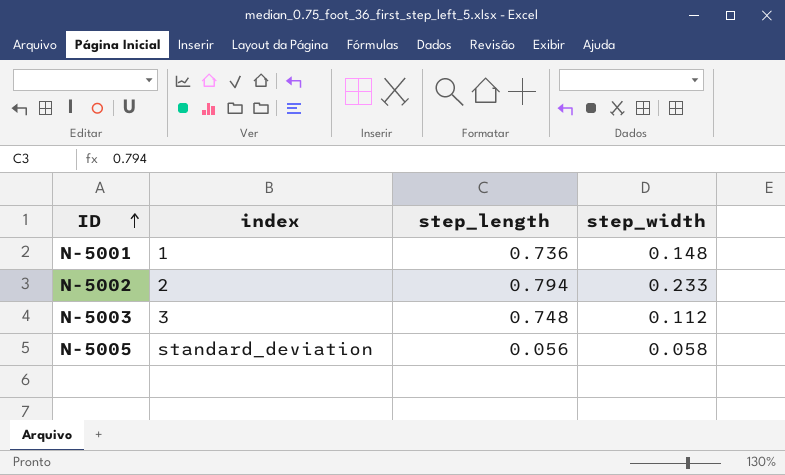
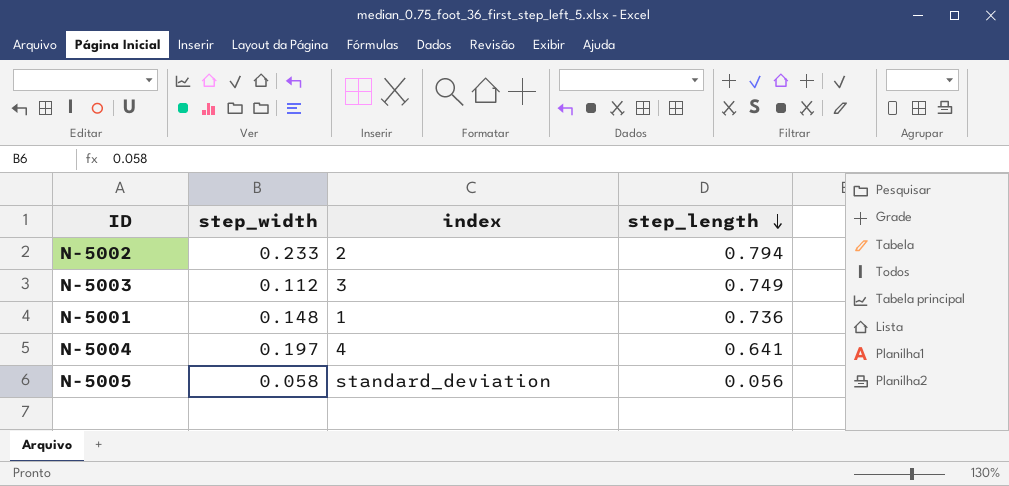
row order: ID ascending -> step_length descending
column step_width | position: 4 -> 2
N-5003 | step_length: 0.748 -> 0.749
row N-5004: none -> 0.197 | 4 | 0.641

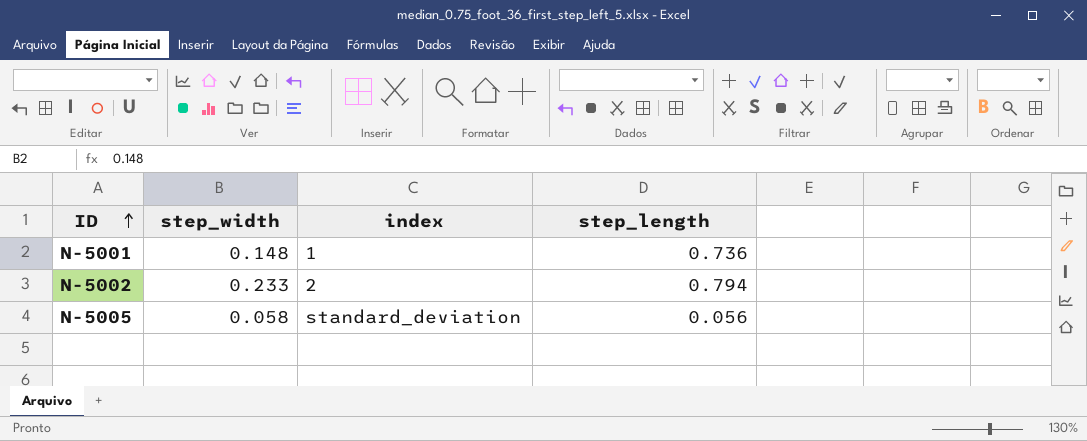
row order: step_length descending -> ID ascending
row N-5003: 0.112 | 3 | 0.749 -> none
row N-5004: 0.197 | 4 | 0.641 -> none

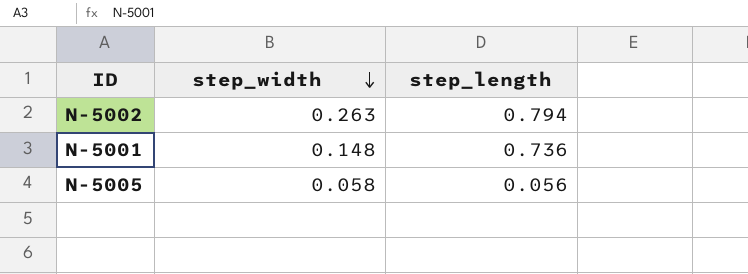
row order: ID ascending -> step_width descending
column index | position: 3 -> none
N-5002 | step_width: 0.233 -> 0.263

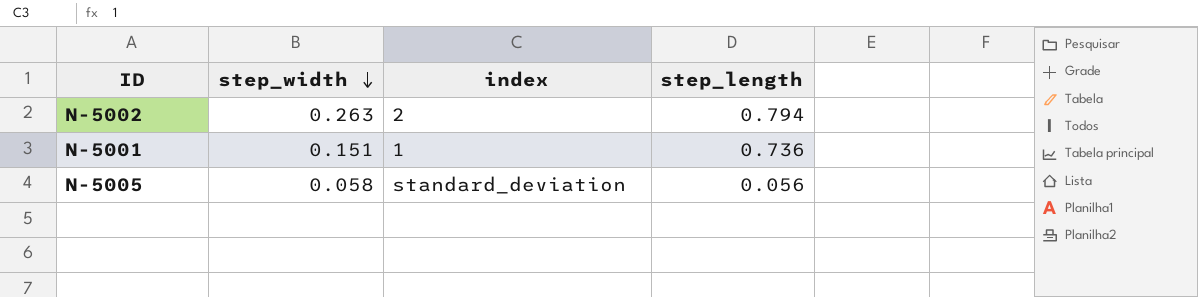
column index | position: none -> 3
N-5001 | step_width: 0.148 -> 0.151

